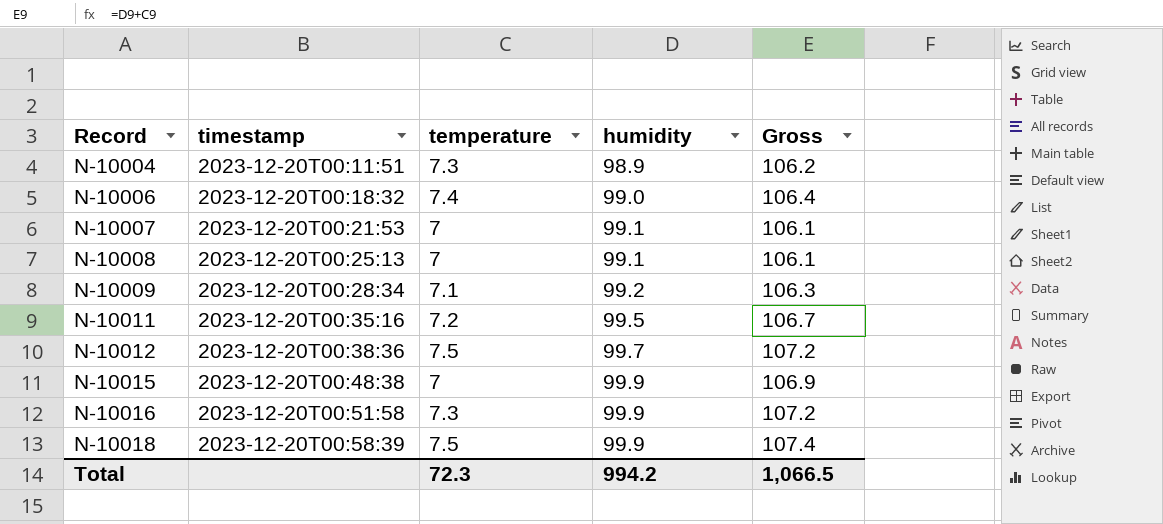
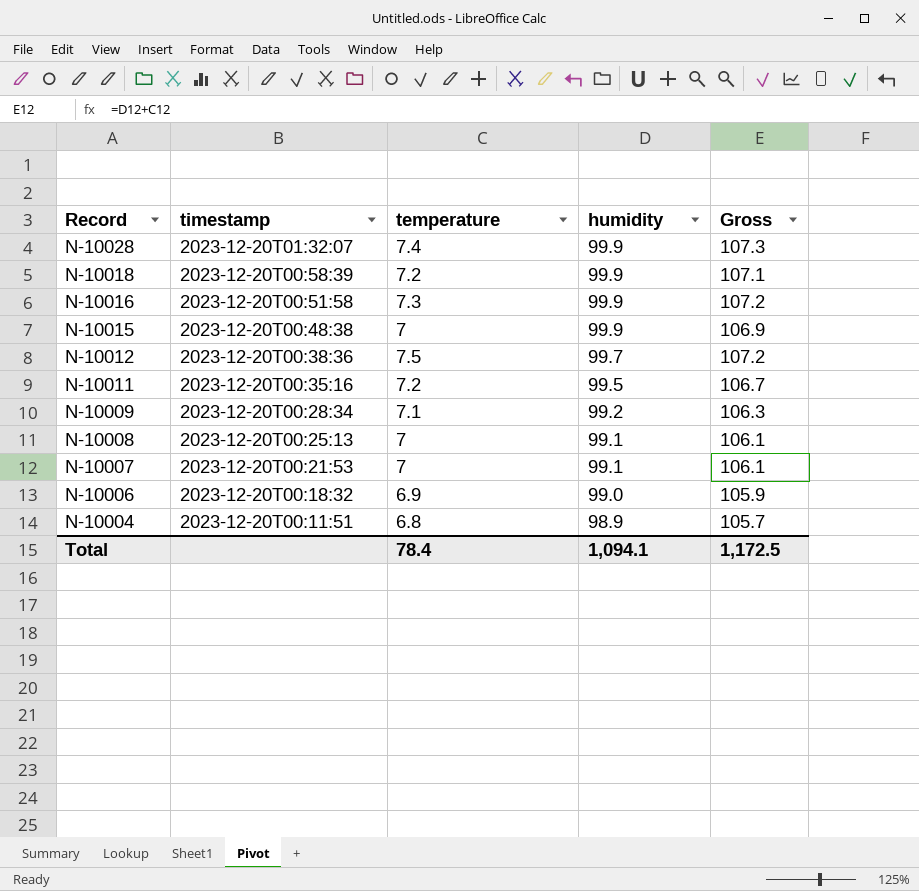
row order: Record ascending -> Record descending
row N-10028: none -> 2023-12-20T01:32:07 | 7.4 | 99.9 | 107.3
N-10018 | temperature: 7.5 -> 7.2
N-10018 | Gross: 107.4 -> 107.1
N-10006 | temperature: 7.4 -> 6.9
N-10006 | Gross: 106.4 -> 105.9
N-10004 | temperature: 7.3 -> 6.8
N-10004 | Gross: 106.2 -> 105.7
Total | temperature: 72.3 -> 78.4
Total | humidity: 994.2 -> 1,094.1
Total | Gross: 1,066.5 -> 1,172.5

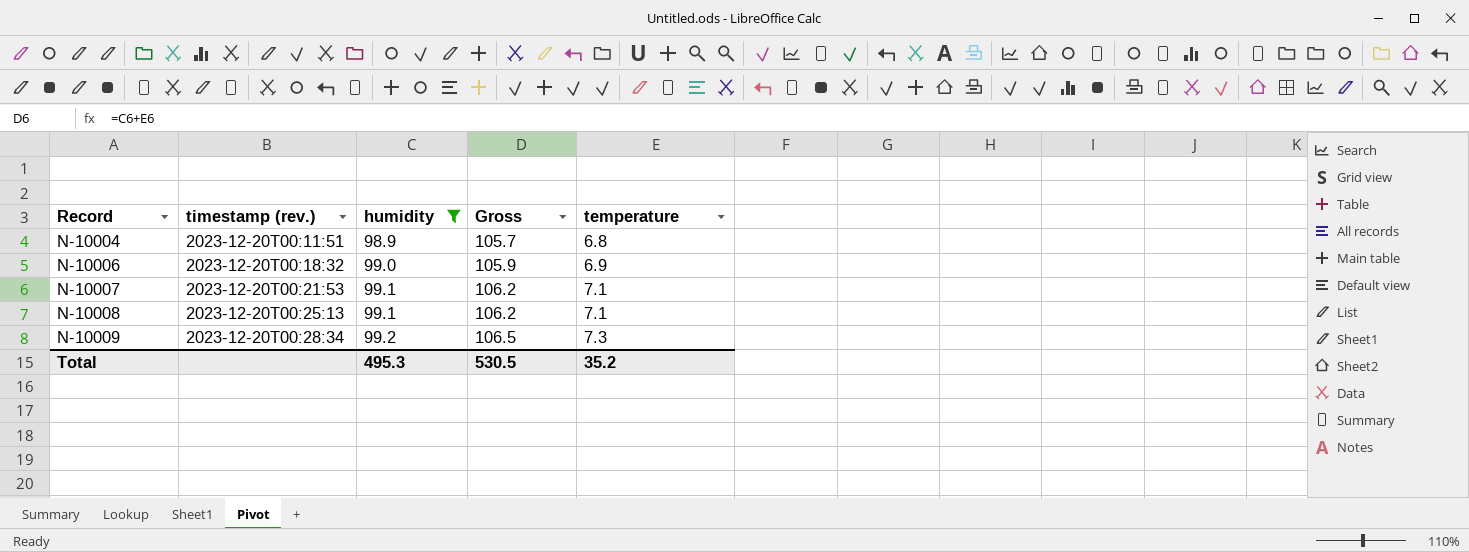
filter: none -> humidity <= 99.2
row order: Record descending -> Record ascending
column name: timestamp -> timestamp (rev.)
column temperature | position: 3 -> 5
N-10007 | Gross: 106.1 -> 106.2
N-10007 | temperature: 7 -> 7.1
N-10008 | Gross: 106.1 -> 106.2
N-10008 | temperature: 7 -> 7.1
N-10009 | Gross: 106.3 -> 106.5
N-10009 | temperature: 7.1 -> 7.3
Total | humidity: 1,094.1 -> 495.3
Total | Gross: 1,172.5 -> 530.5
Total | temperature: 78.4 -> 35.2

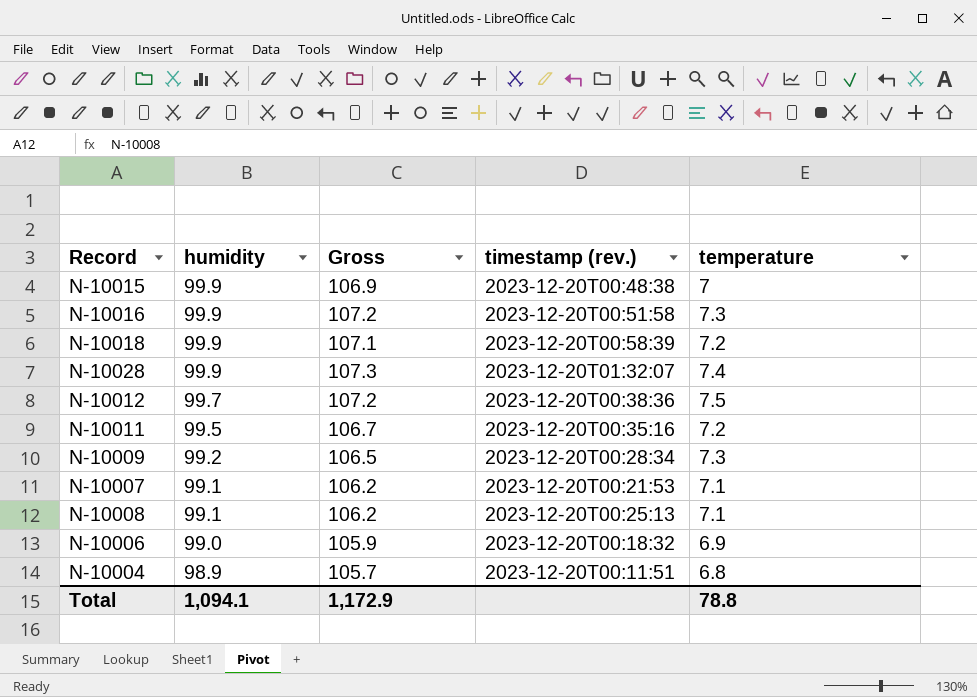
filter: humidity <= 99.2 -> none
row order: Record ascending -> humidity descending
column timestamp (rev.) | position: 2 -> 4
Total | humidity: 495.3 -> 1,094.1
Total | Gross: 530.5 -> 1,172.9
Total | temperature: 35.2 -> 78.8

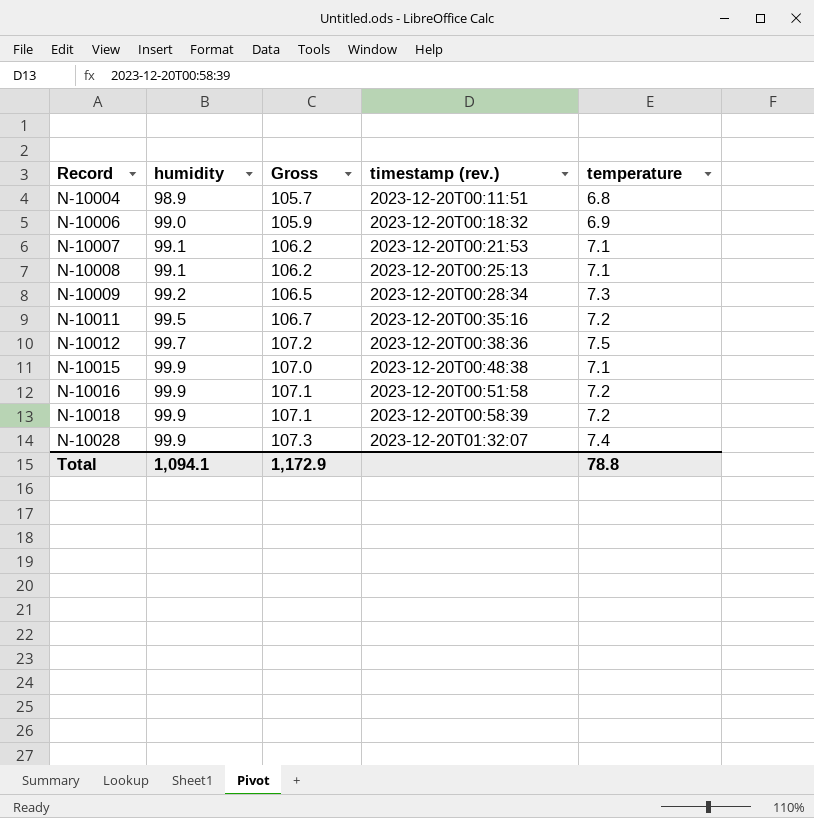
row order: humidity descending -> Record ascending
N-10015 | Gross: 106.9 -> 107.0
N-10015 | temperature: 7 -> 7.1
N-10016 | Gross: 107.2 -> 107.1
N-10016 | temperature: 7.3 -> 7.2

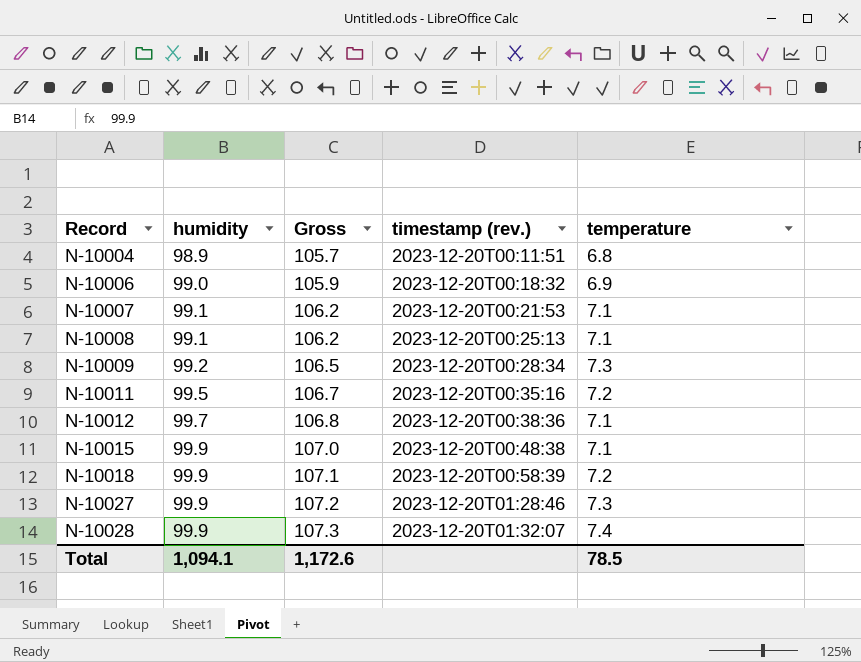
row N-10016: 99.9 | 107.1 | 2023-12-20T00:51:58 | 7.2 -> none
N-10012 | Gross: 107.2 -> 106.8
N-10012 | temperature: 7.5 -> 7.1
row N-10027: none -> 99.9 | 107.2 | 2023-12-20T01:28:46 | 7.3
Total | Gross: 1,172.9 -> 1,172.6
Total | temperature: 78.8 -> 78.5

